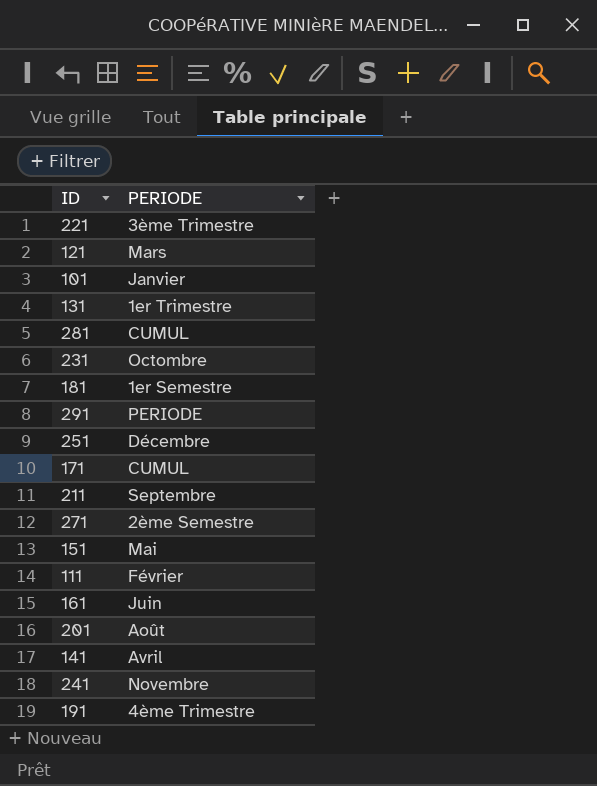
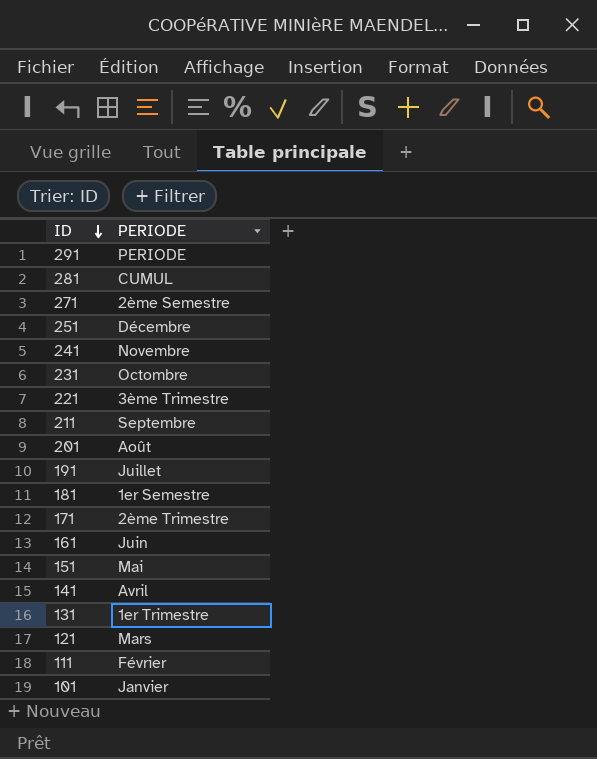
row order: none -> ID descending
191 | PERIODE: 4ème Trimestre -> Juillet
171 | PERIODE: CUMUL -> 2ème Trimestre

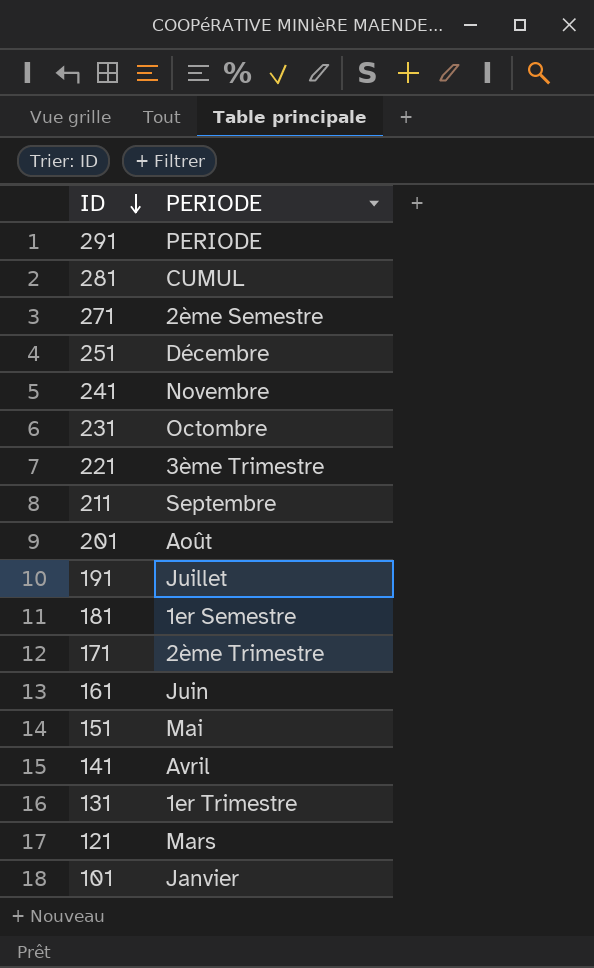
row 111: Février -> none

